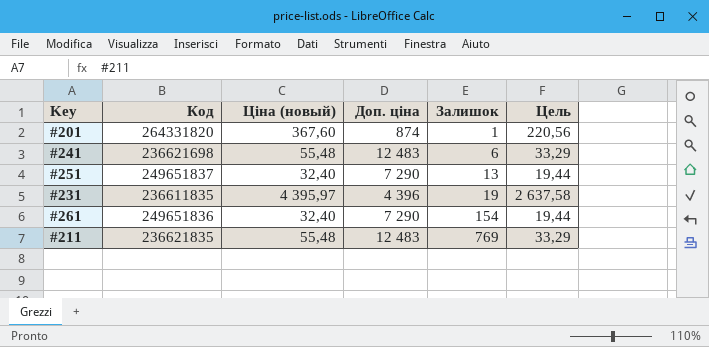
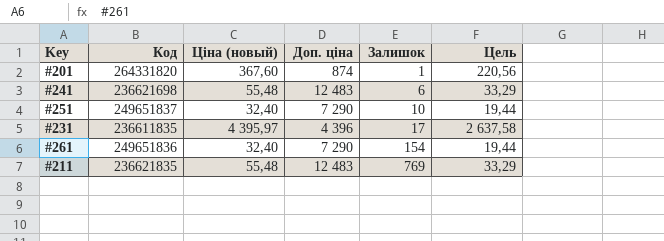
#251 | Залишок: 13 -> 10
#231 | Залишок: 19 -> 17

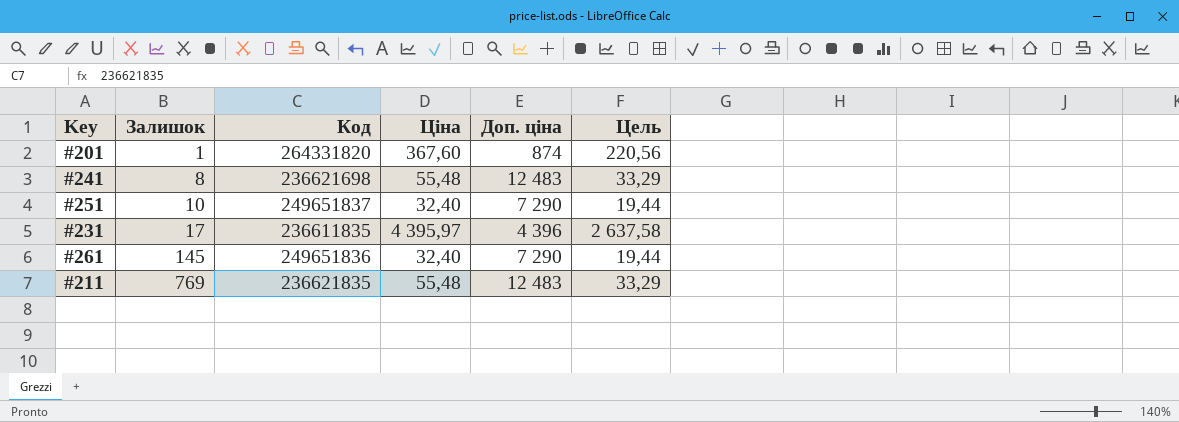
column Залишок | position: 5 -> 2
column name: Ціна (новый) -> Ціна
#241 | Залишок: 6 -> 8
#261 | Залишок: 154 -> 145

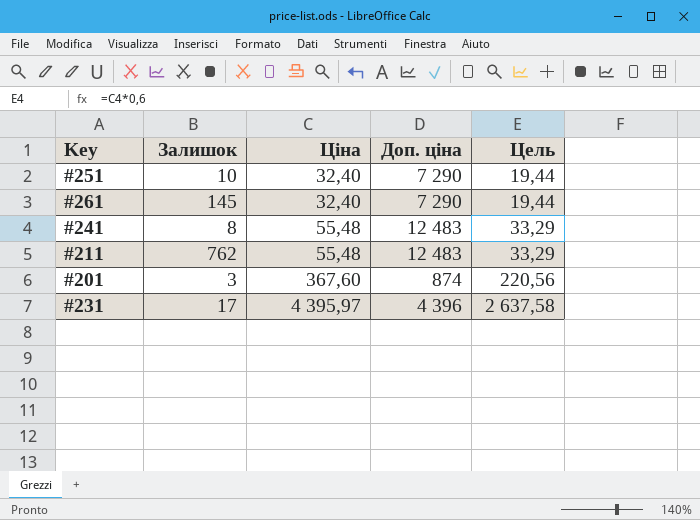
row order: Залишок ascending -> Ціна ascending
column Код | position: 3 -> none
#211 | Залишок: 769 -> 762
#201 | Залишок: 1 -> 3

